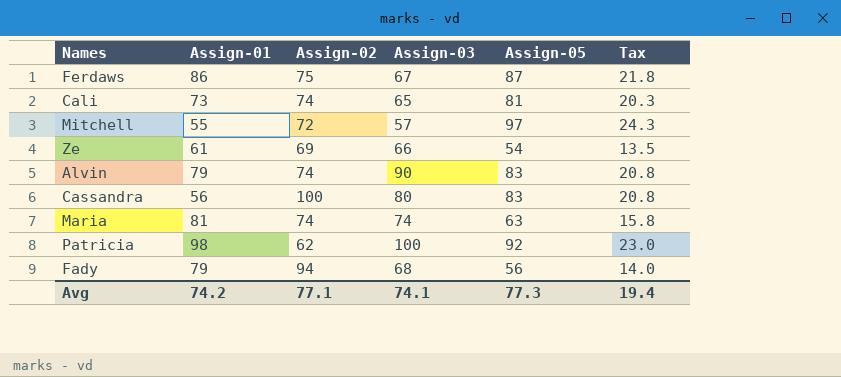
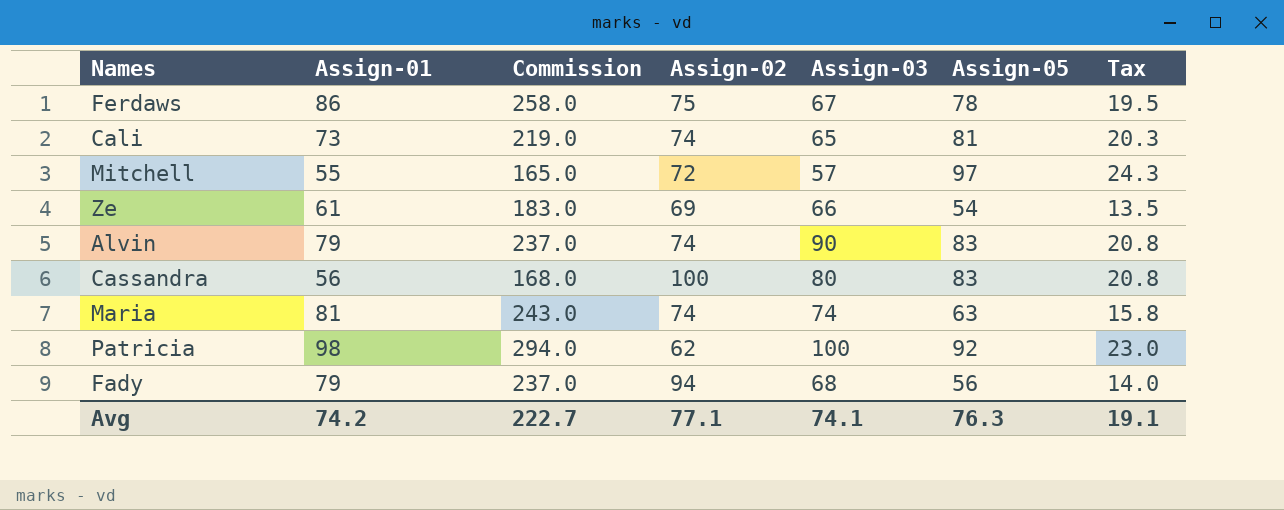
column Commission | formula: none -> [Assign-01] * 3
Ferdaws | Assign-05: 87 -> 78
Ferdaws | Tax: 21.8 -> 19.5
Avg | Assign-05: 77.3 -> 76.3
Avg | Tax: 19.4 -> 19.1

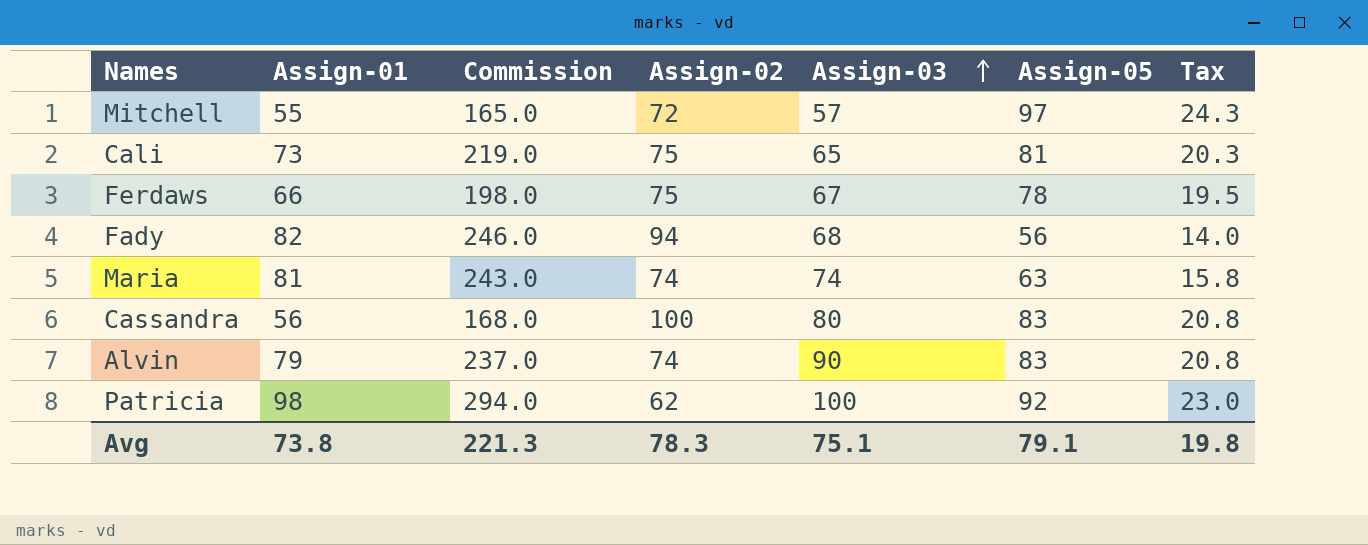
row order: none -> Assign-03 ascending
row Ze: 61 | 183.0 | 69 | 66 | 54 | 13.5 -> none
Cali | Assign-02: 74 -> 75
Ferdaws | Assign-01: 86 -> 66
Ferdaws | Commission: 258.0 -> 198.0
Fady | Assign-01: 79 -> 82
Fady | Commission: 237.0 -> 246.0
Avg | Assign-01: 74.2 -> 73.8
Avg | Commission: 222.7 -> 221.3
Avg | Assign-02: 77.1 -> 78.3
Avg | Assign-03: 74.1 -> 75.1
Avg | Assign-05: 76.3 -> 79.1
Avg | Tax: 19.1 -> 19.8

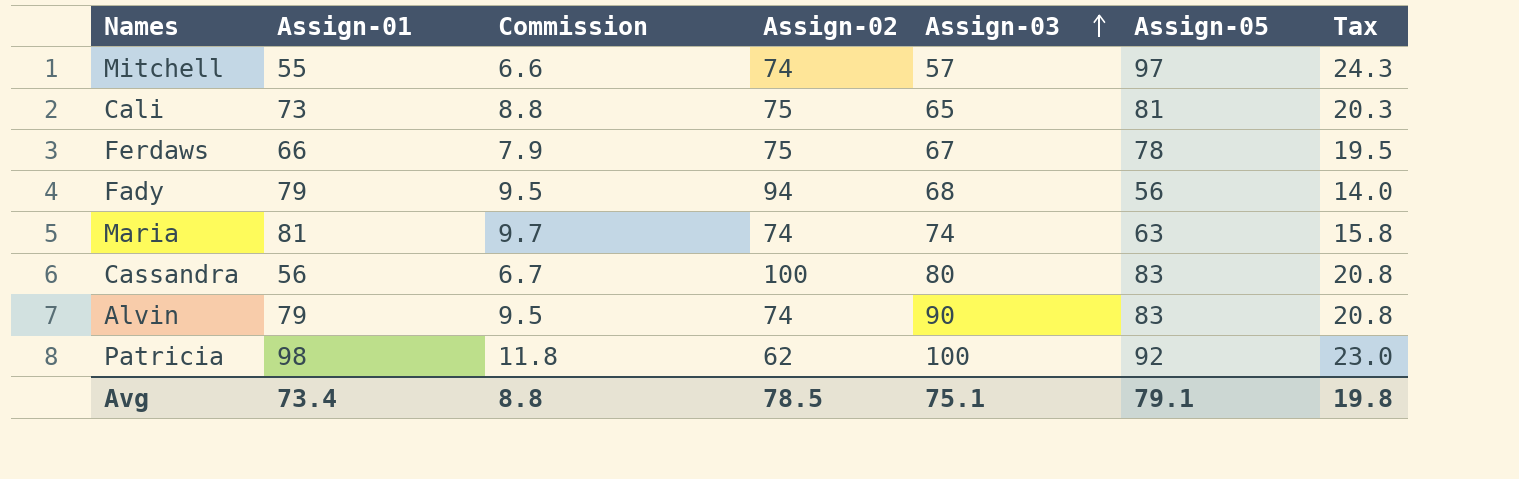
column Commission | formula: [Assign-01] * 3 -> [Assign-01] * 0.12
Mitchell | Assign-02: 72 -> 74
Fady | Assign-01: 82 -> 79
Avg | Assign-01: 73.8 -> 73.4
Avg | Commission: 221.3 -> 8.8
Avg | Assign-02: 78.3 -> 78.5

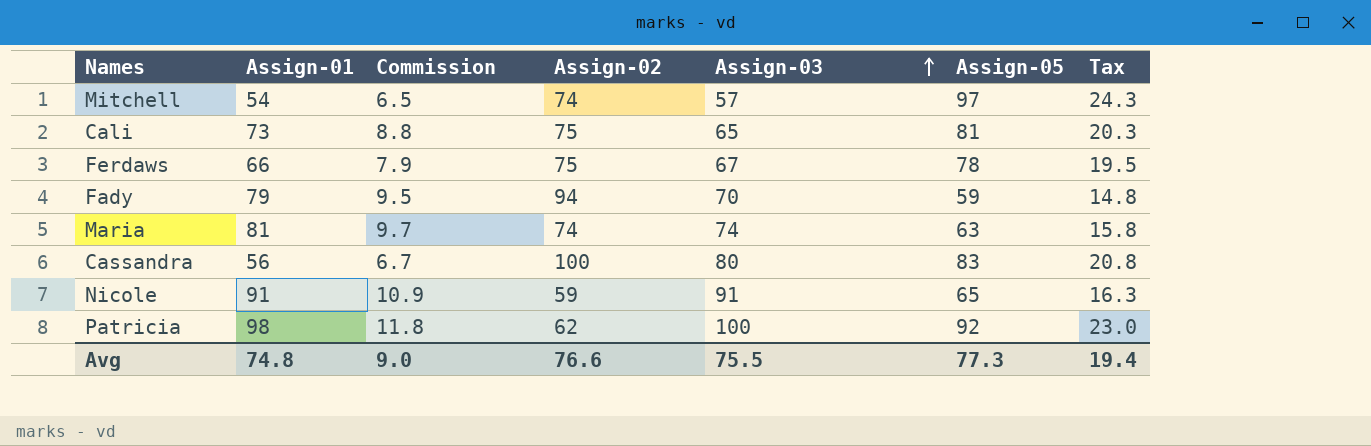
row Alvin: 79 | 9.5 | 74 | 90 | 83 | 20.8 -> none
Mitchell | Assign-01: 55 -> 54
Mitchell | Commission: 6.6 -> 6.5
Fady | Assign-03: 68 -> 70
Fady | Assign-05: 56 -> 59
Fady | Tax: 14.0 -> 14.8
row Nicole: none -> 91 | 10.9 | 59 | 91 | 65 | 16.3
Avg | Assign-01: 73.4 -> 74.8
Avg | Commission: 8.8 -> 9.0
Avg | Assign-02: 78.5 -> 76.6
Avg | Assign-03: 75.1 -> 75.5
Avg | Assign-05: 79.1 -> 77.3
Avg | Tax: 19.8 -> 19.4

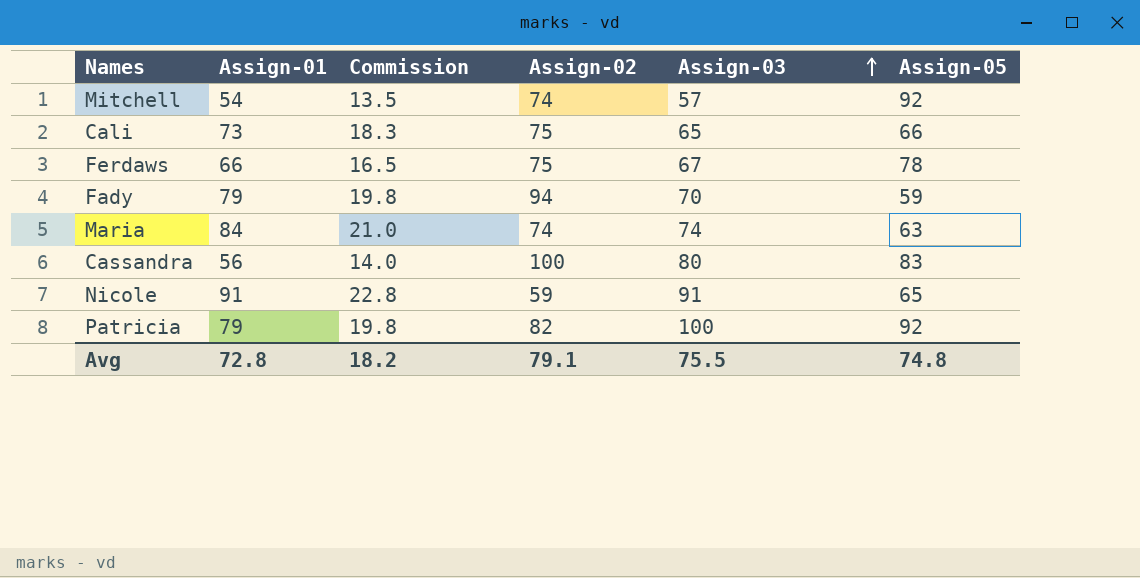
column Tax | formula: [Assign-05] * 0.25 -> none
column Commission | formula: [Assign-01] * 0.12 -> [Assign-01] * 0.25
Mitchell | Assign-05: 97 -> 92
Cali | Assign-05: 81 -> 66
Maria | Assign-01: 81 -> 84
Patricia | Assign-01: 98 -> 79
Patricia | Assign-02: 62 -> 82
Avg | Assign-01: 74.8 -> 72.8
Avg | Commission: 9.0 -> 18.2
Avg | Assign-02: 76.6 -> 79.1
Avg | Assign-05: 77.3 -> 74.8

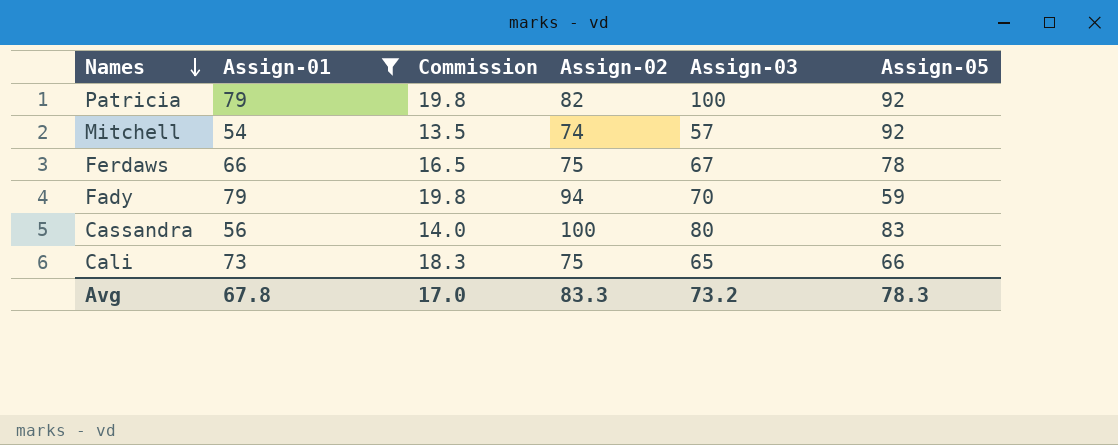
filter: none -> Assign-01 <= 79
row order: Assign-03 ascending -> Names descending
Avg | Assign-01: 72.8 -> 67.8
Avg | Commission: 18.2 -> 17.0
Avg | Assign-02: 79.1 -> 83.3
Avg | Assign-03: 75.5 -> 73.2
Avg | Assign-05: 74.8 -> 78.3

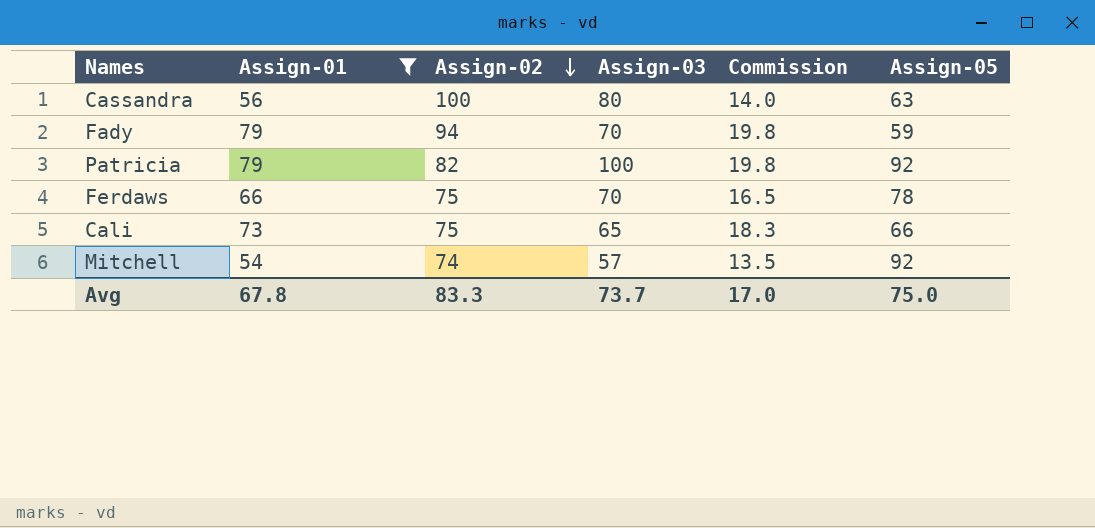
row order: Names descending -> Assign-02 descending
column Commission | position: 3 -> 5
Cassandra | Assign-05: 83 -> 63
Ferdaws | Assign-03: 67 -> 70
Avg | Assign-03: 73.2 -> 73.7
Avg | Assign-05: 78.3 -> 75.0

